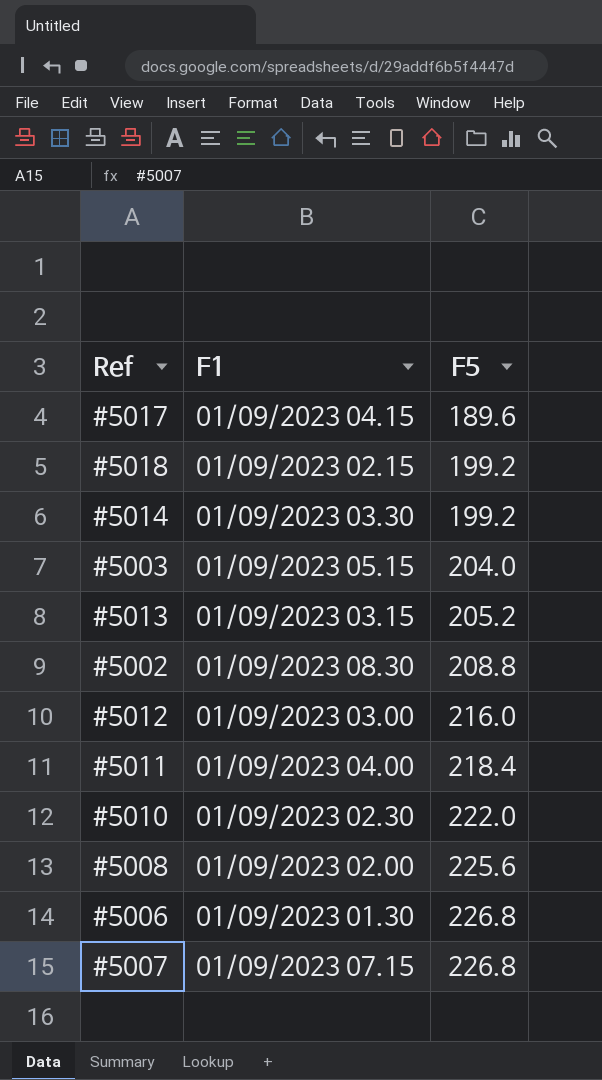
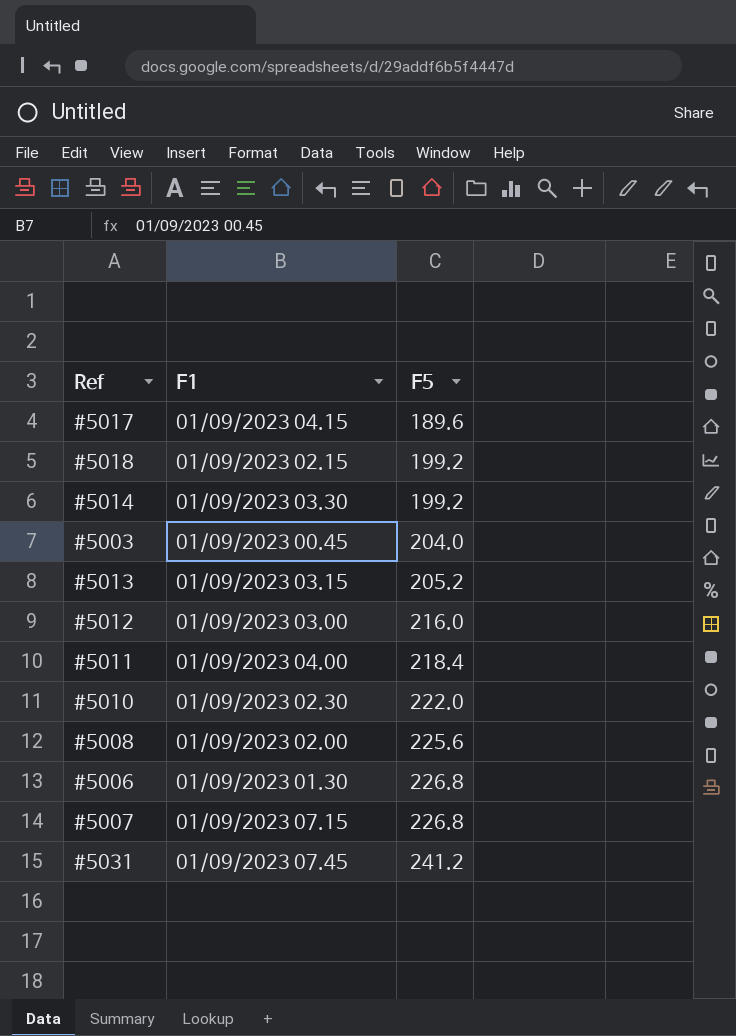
row #5002: 01/09/2023 08.30 | 208.8 -> none
#5003 | F1: 01/09/2023 05.15 -> 01/09/2023 00.45
row #5031: none -> 01/09/2023 07.45 | 241.2

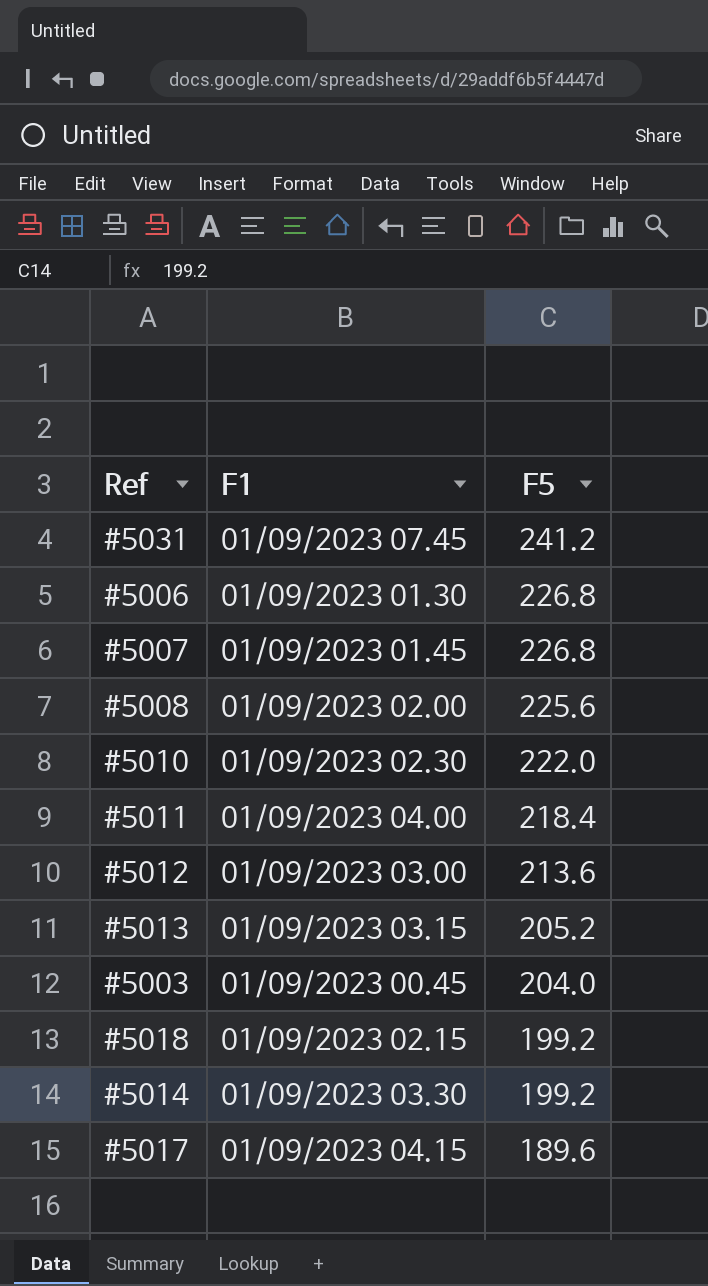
row order: F5 ascending -> F5 descending
#5007 | F1: 01/09/2023 07.15 -> 01/09/2023 01.45
#5012 | F5: 216.0 -> 213.6

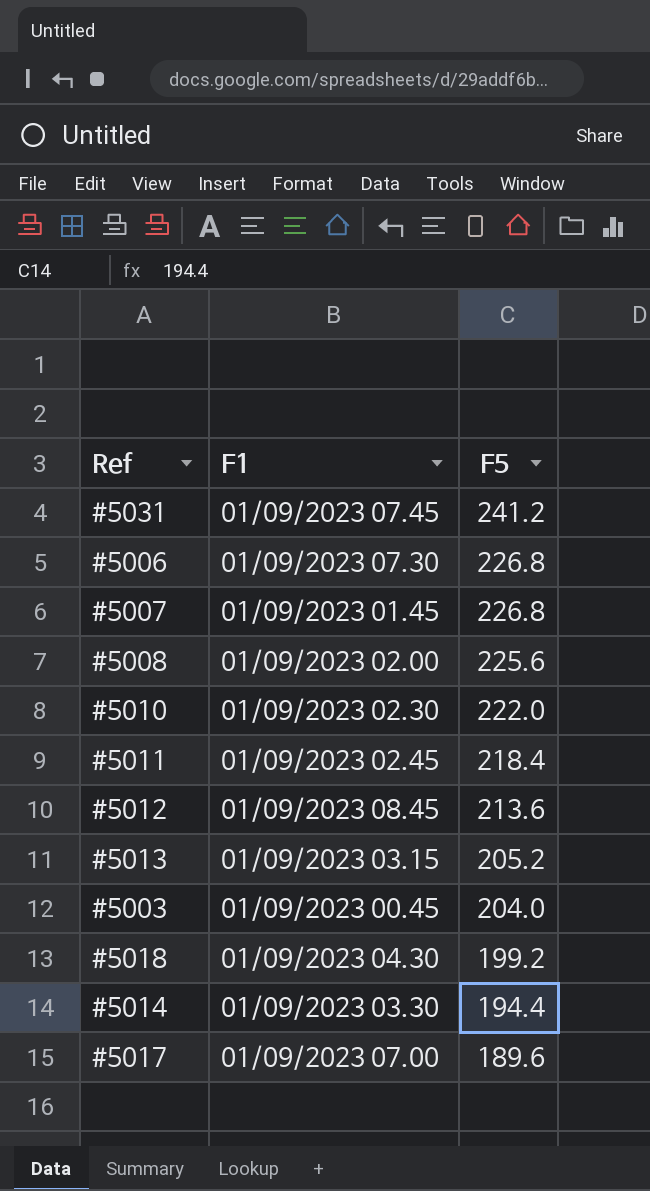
#5006 | F1: 01/09/2023 01.30 -> 01/09/2023 07.30
#5011 | F1: 01/09/2023 04.00 -> 01/09/2023 02.45
#5012 | F1: 01/09/2023 03.00 -> 01/09/2023 08.45
#5018 | F1: 01/09/2023 02.15 -> 01/09/2023 04.30
#5014 | F5: 199.2 -> 194.4
#5017 | F1: 01/09/2023 04.15 -> 01/09/2023 07.00

